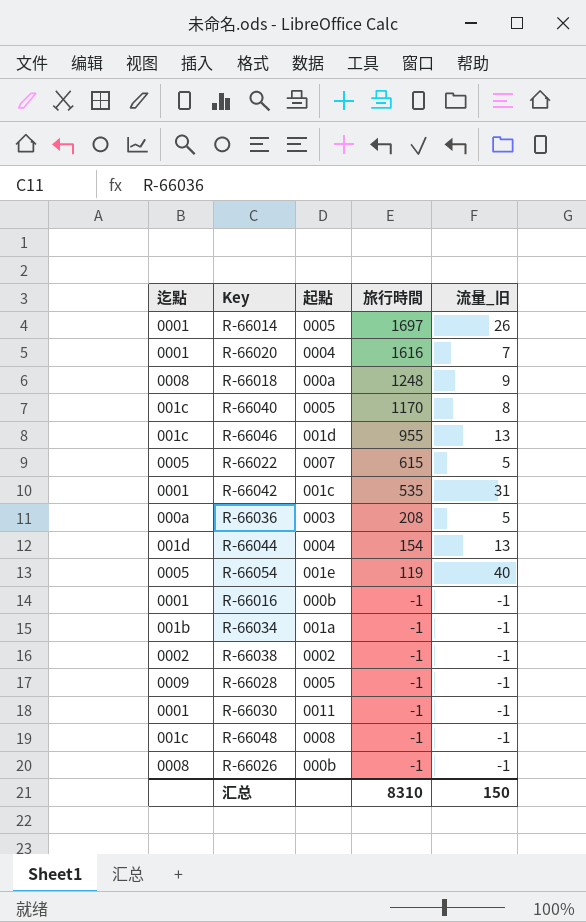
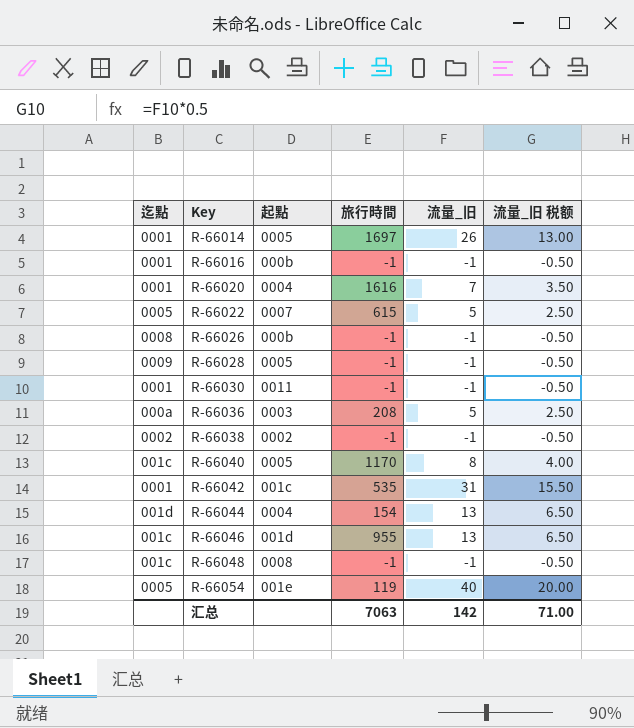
row order: 旅行時間 descending -> Key ascending
column 流量_旧 税额 | formula: none -> [流量_旧] * 0.5
row R-66018: 0008 | 000a | 1248 | 9 -> none
row R-66034: 001b | 001a | -1 | -1 -> none
汇总 | 旅行時間: 8310 -> 7063
汇总 | 流量_旧: 150 -> 142

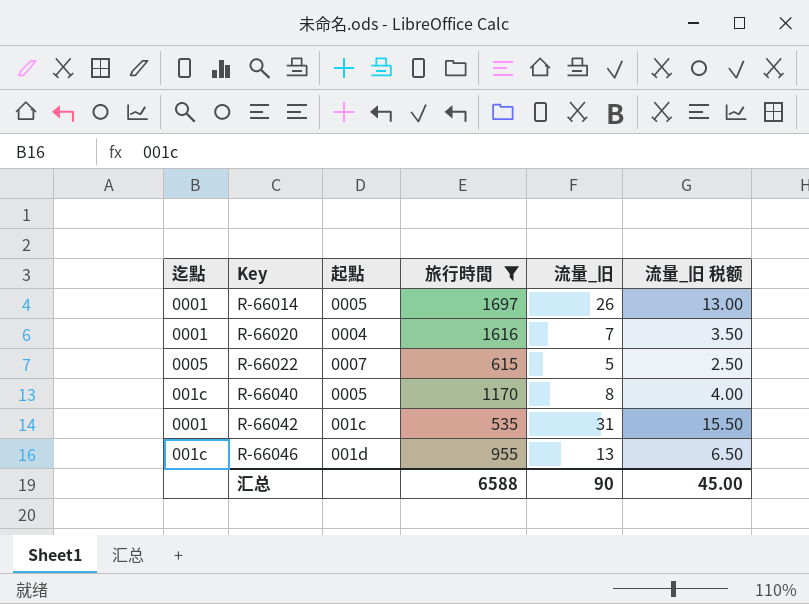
filter: none -> 旅行時間 >= 535
汇总 | 旅行時間: 7063 -> 6588
汇总 | 流量_旧: 142 -> 90
汇总 | 流量_旧 税额: 71.00 -> 45.00

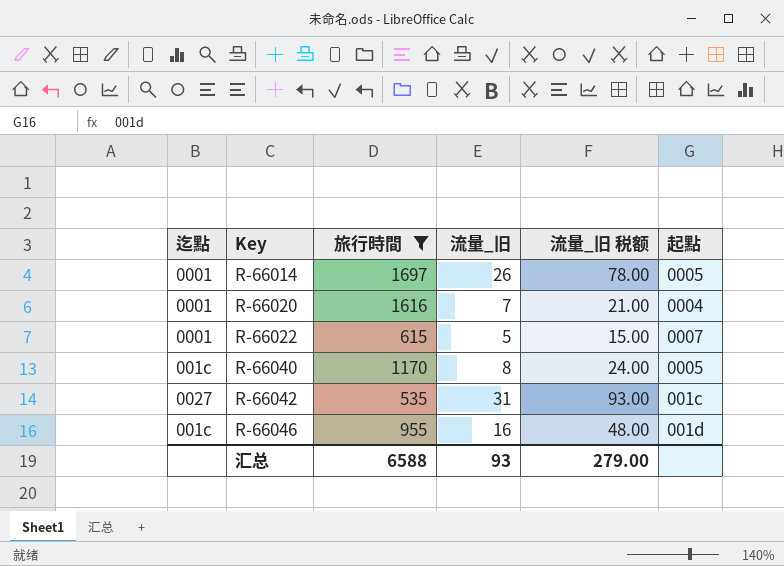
column 流量_旧 税额 | formula: [流量_旧] * 0.5 -> [流量_旧] * 3
column 起點 | position: 3 -> 6
R-66022 | 迄點: 0005 -> 0001
R-66042 | 迄點: 0001 -> 0027
R-66046 | 流量_旧: 13 -> 16
汇总 | 流量_旧: 90 -> 93
汇总 | 流量_旧 税额: 45.00 -> 279.00

